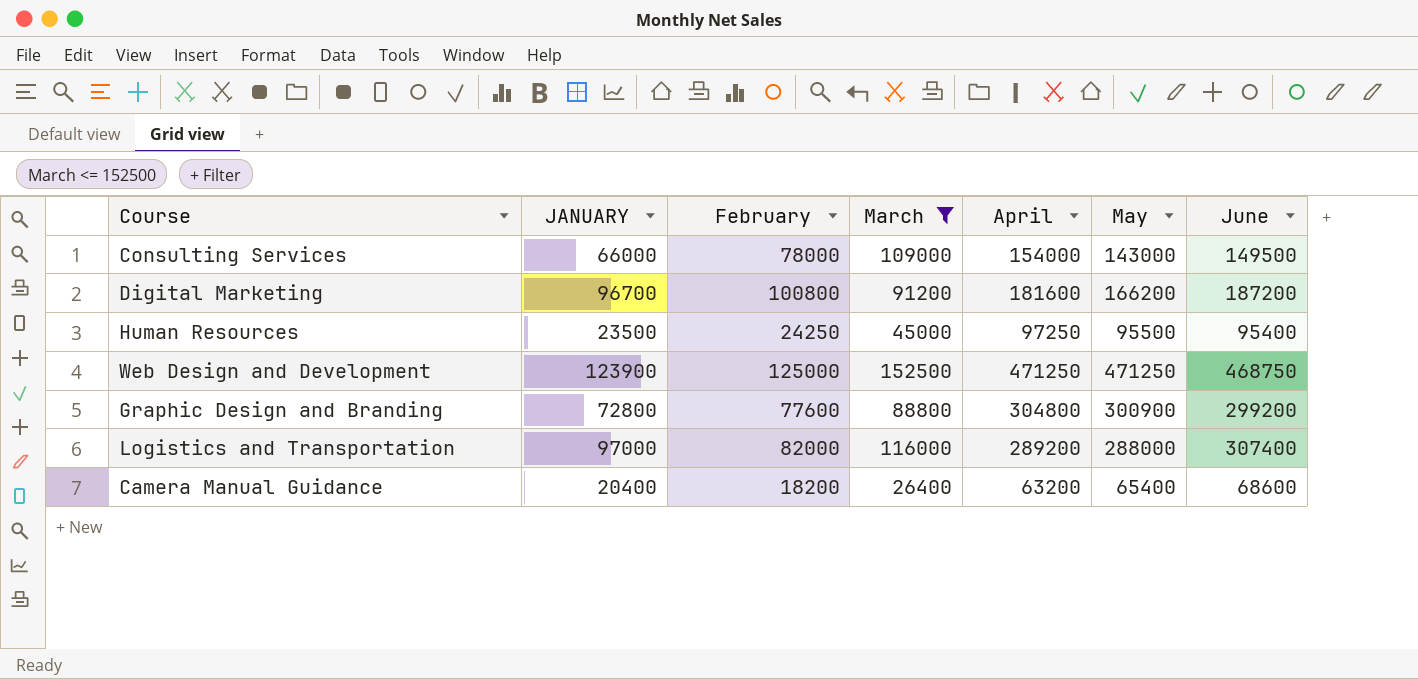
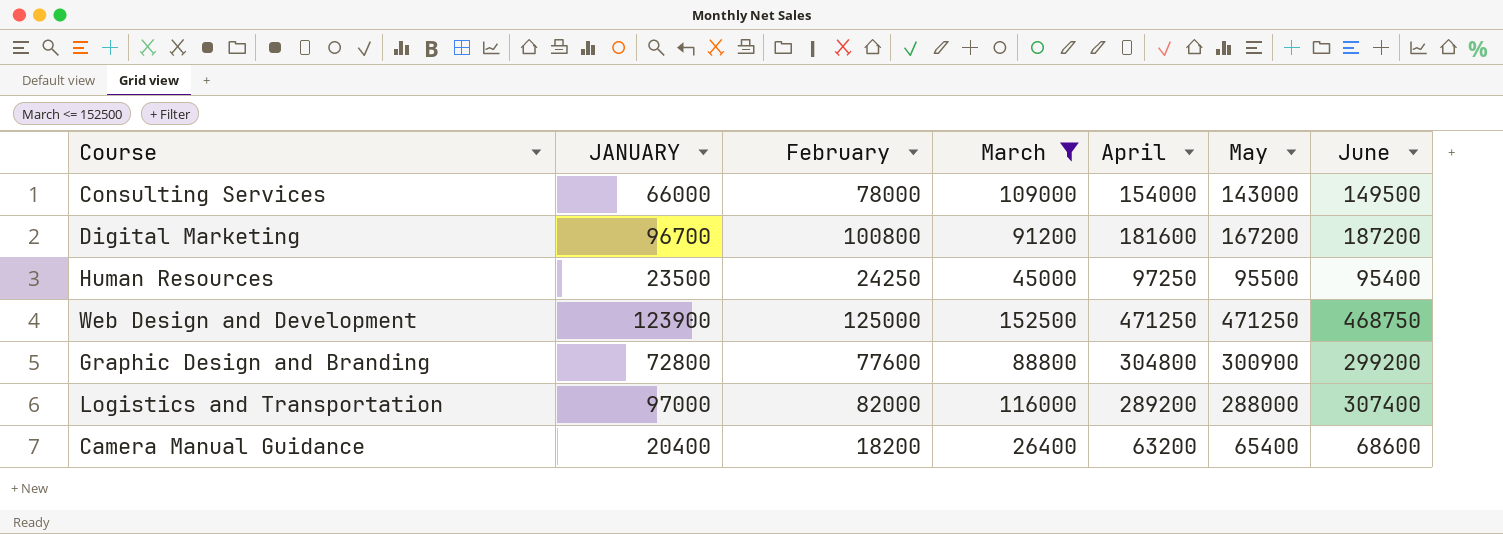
Digital Marketing | May: 166200 -> 167200

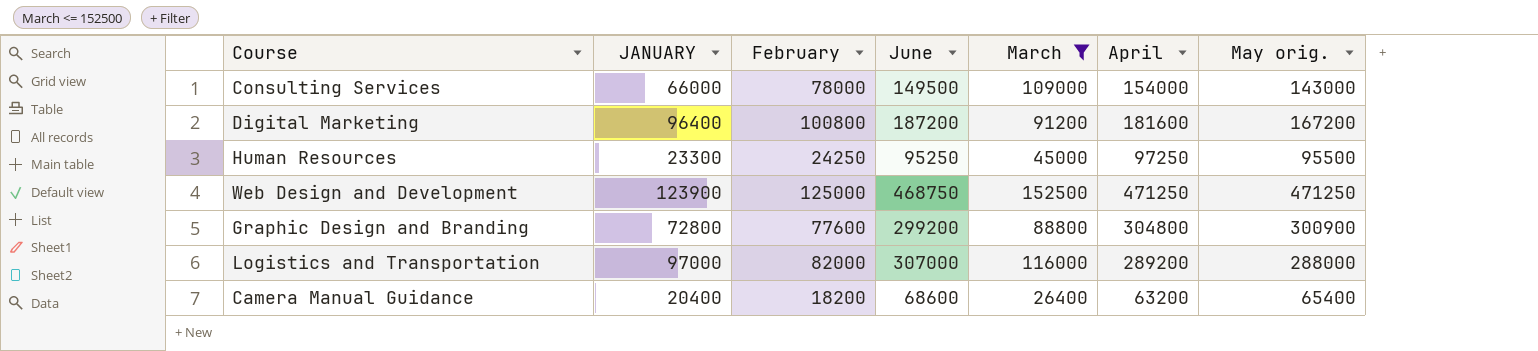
column June | position: 7 -> 4
column name: May -> May orig.
Digital Marketing | JANUARY: 96700 -> 96400
Human Resources | JANUARY: 23500 -> 23300
Human Resources | June: 95400 -> 95250
Logistics and Transportation | June: 307400 -> 307000

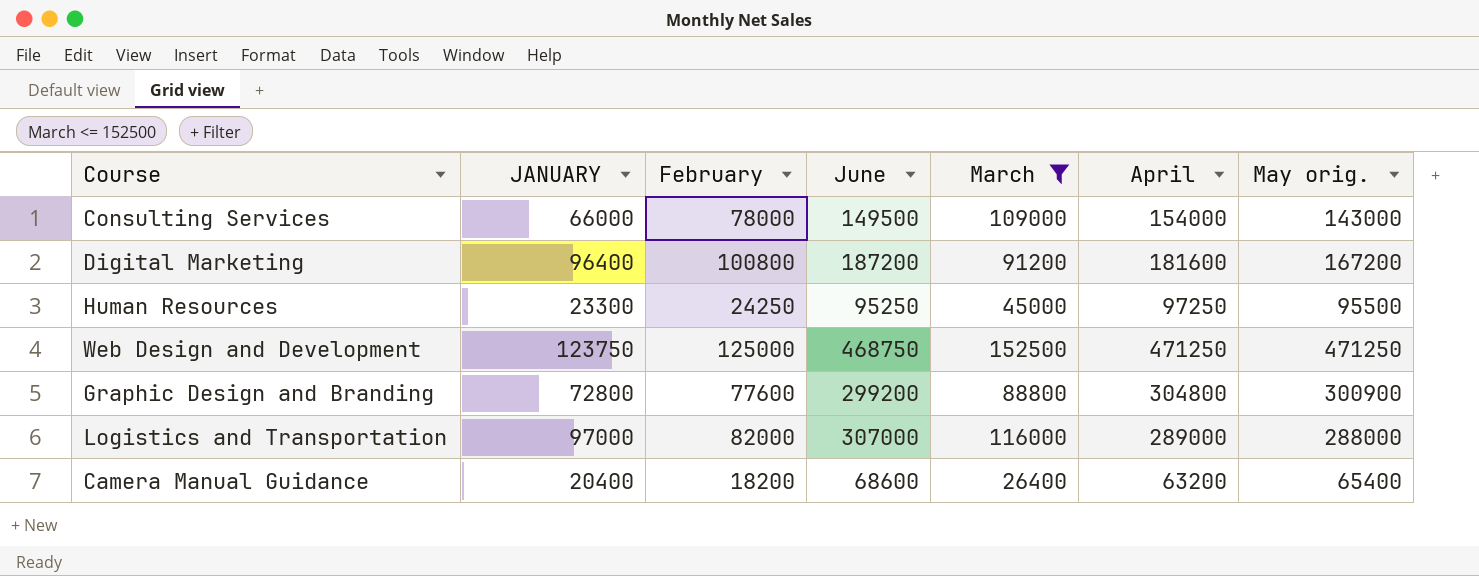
Web Design and Development | JANUARY: 123900 -> 123750
Logistics and Transportation | April: 289200 -> 289000

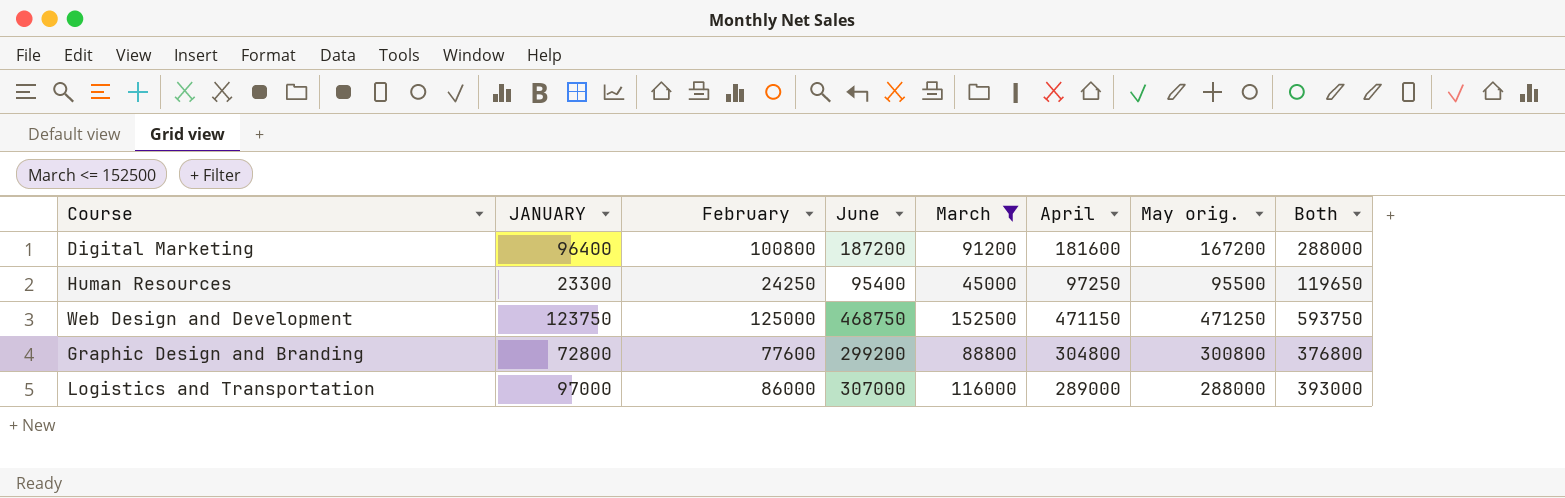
column Both | formula: none -> [February] + [June]
row Consulting Services: 66000 | 78000 | 149500 | 109000 | 154000 | 143000 -> none
row Camera Manual Guidance: 20400 | 18200 | 68600 | 26400 | 63200 | 65400 -> none
Human Resources | June: 95250 -> 95400
Web Design and Development | April: 471250 -> 471150
Graphic Design and Branding | May orig.: 300900 -> 300800
Logistics and Transportation | February: 82000 -> 86000

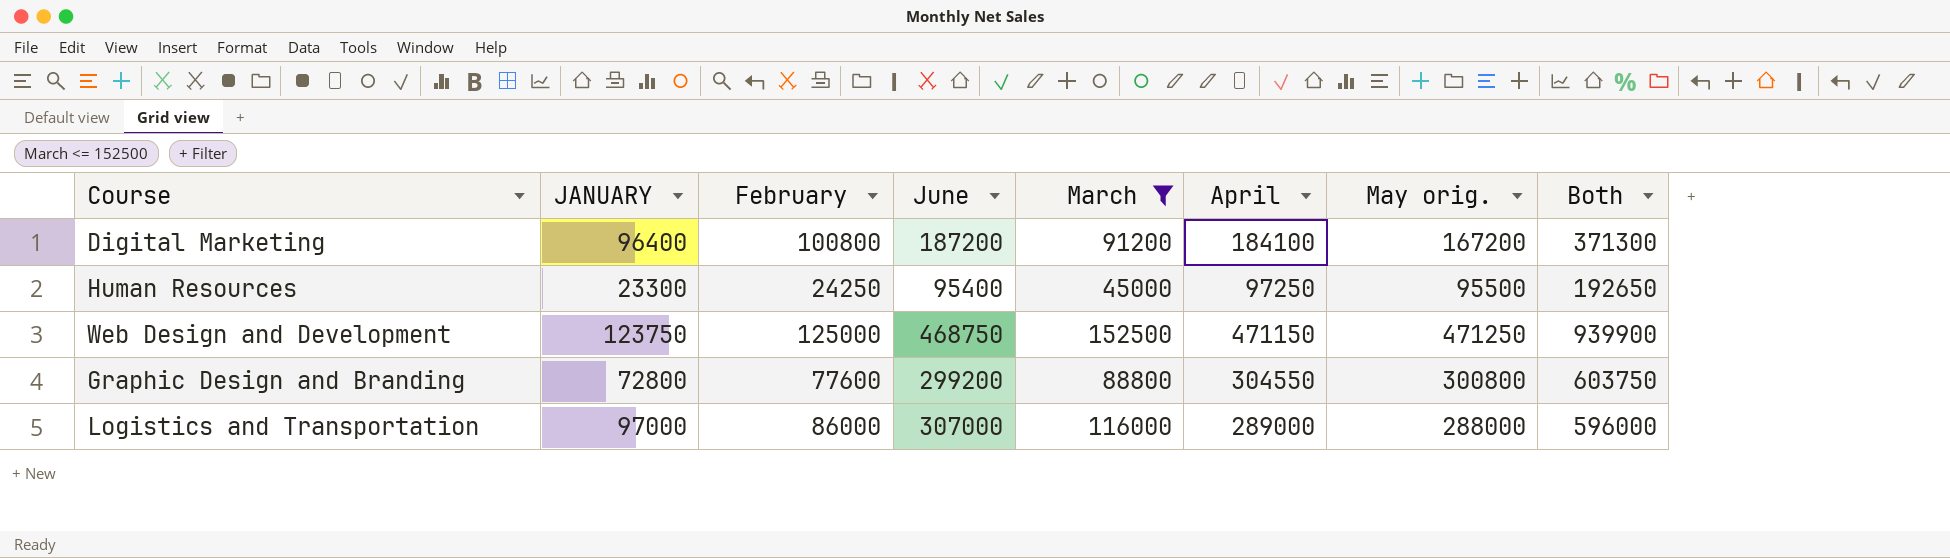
column Both | formula: [February] + [June] -> [June] + [April]
Digital Marketing | April: 181600 -> 184100
Graphic Design and Branding | April: 304800 -> 304550

